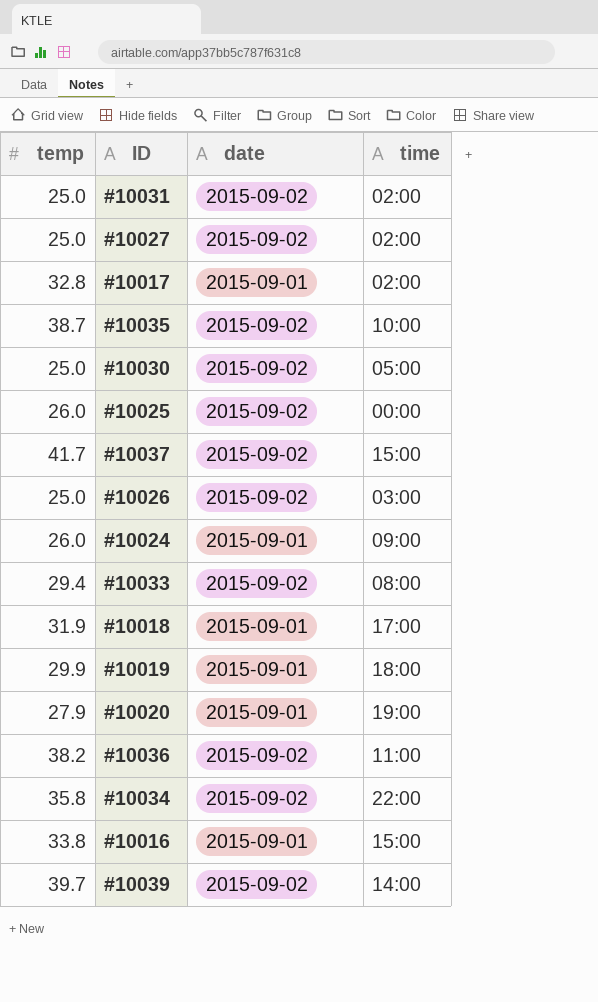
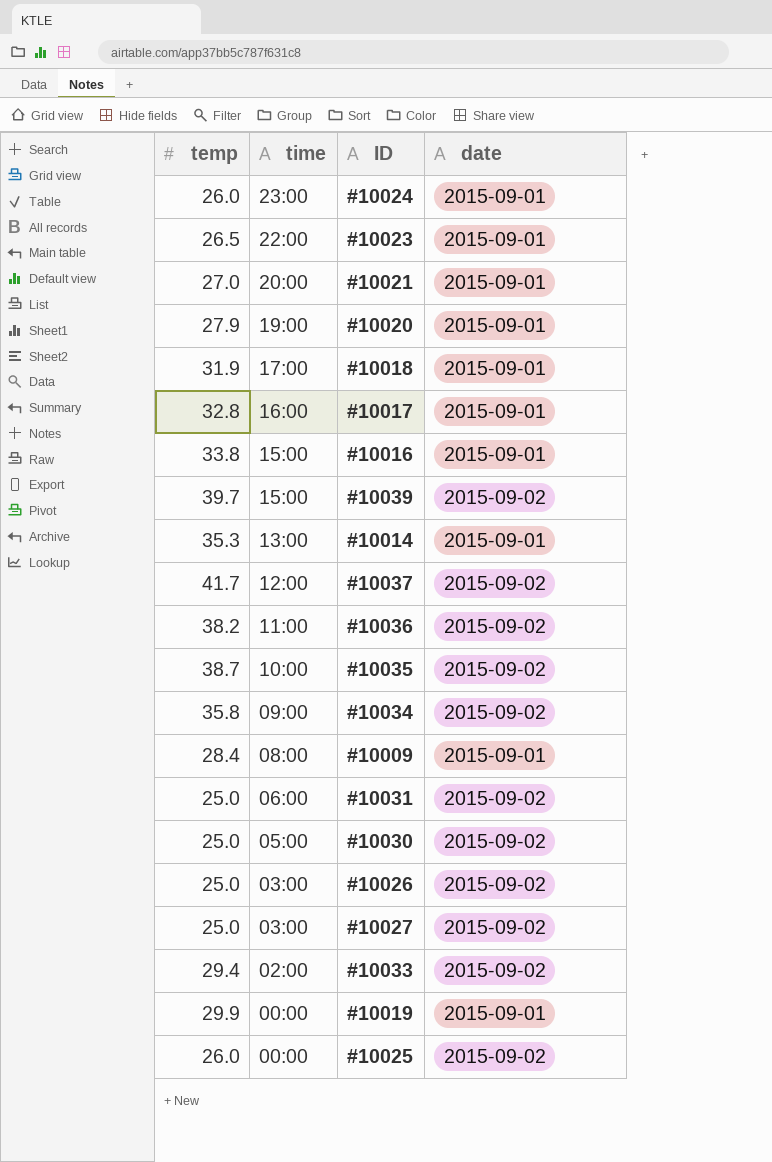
row order: none -> time descending
column time | position: 4 -> 2
#10024 | time: 09:00 -> 23:00
row #10023: none -> 26.5 | 22:00 | 2015-09-01
row #10021: none -> 27.0 | 20:00 | 2015-09-01
#10017 | time: 02:00 -> 16:00
#10039 | time: 14:00 -> 15:00
row #10014: none -> 35.3 | 13:00 | 2015-09-01
#10037 | time: 15:00 -> 12:00
#10034 | time: 22:00 -> 09:00
row #10009: none -> 28.4 | 08:00 | 2015-09-01
#10031 | time: 02:00 -> 06:00
#10027 | time: 02:00 -> 03:00
#10033 | time: 08:00 -> 02:00
#10019 | time: 18:00 -> 00:00

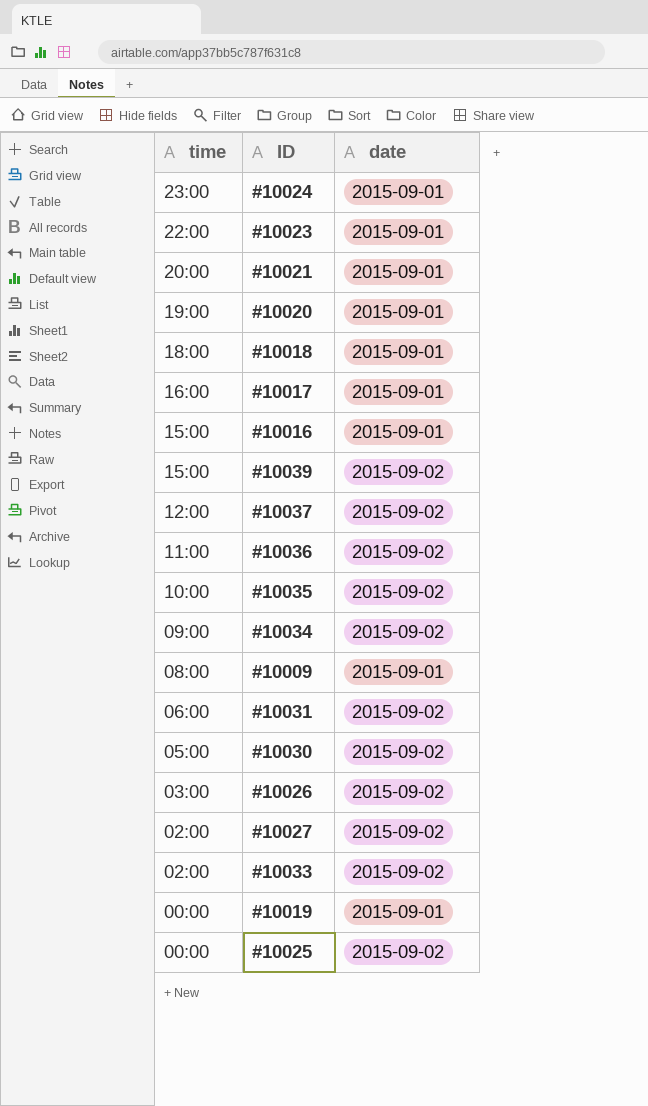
column temp | position: 1 -> none
row #10014: 35.3 | 13:00 | 2015-09-01 -> none
#10018 | time: 17:00 -> 18:00
#10027 | time: 03:00 -> 02:00

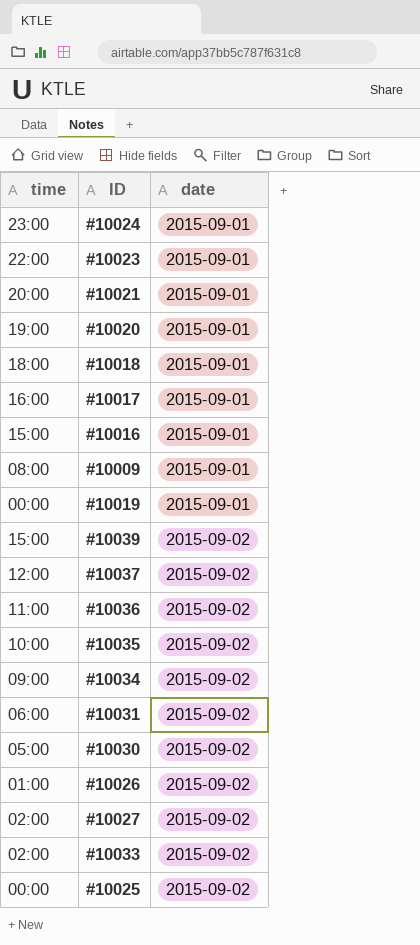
row order: time descending -> date ascending
#10026 | time: 03:00 -> 01:00

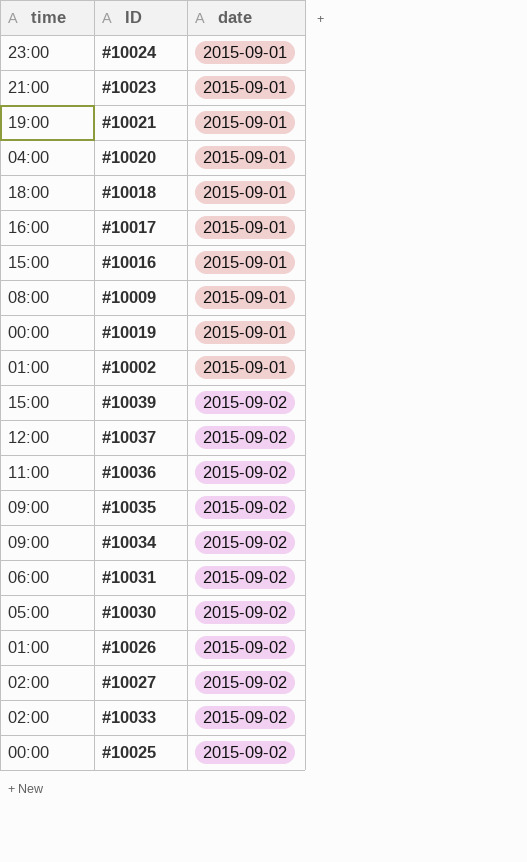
#10023 | time: 22:00 -> 21:00
#10021 | time: 20:00 -> 19:00
#10020 | time: 19:00 -> 04:00
row #10002: none -> 01:00 | 2015-09-01
#10035 | time: 10:00 -> 09:00

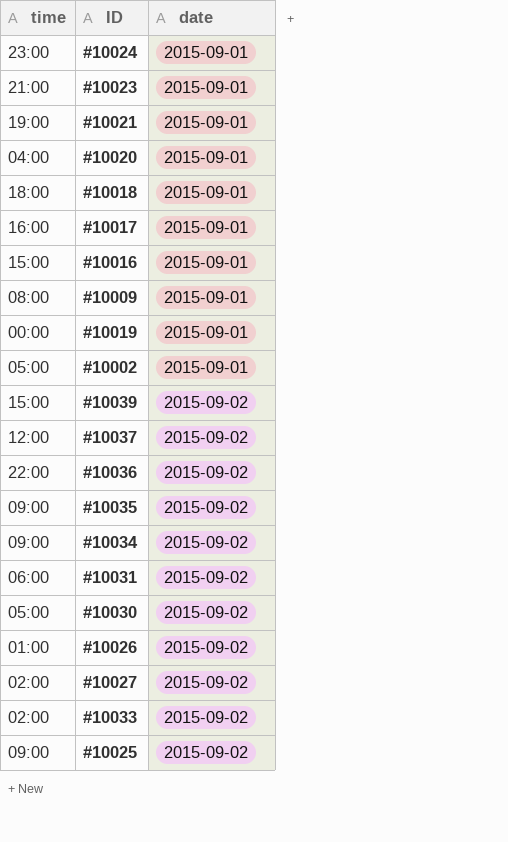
#10002 | time: 01:00 -> 05:00
#10036 | time: 11:00 -> 22:00
#10025 | time: 00:00 -> 09:00

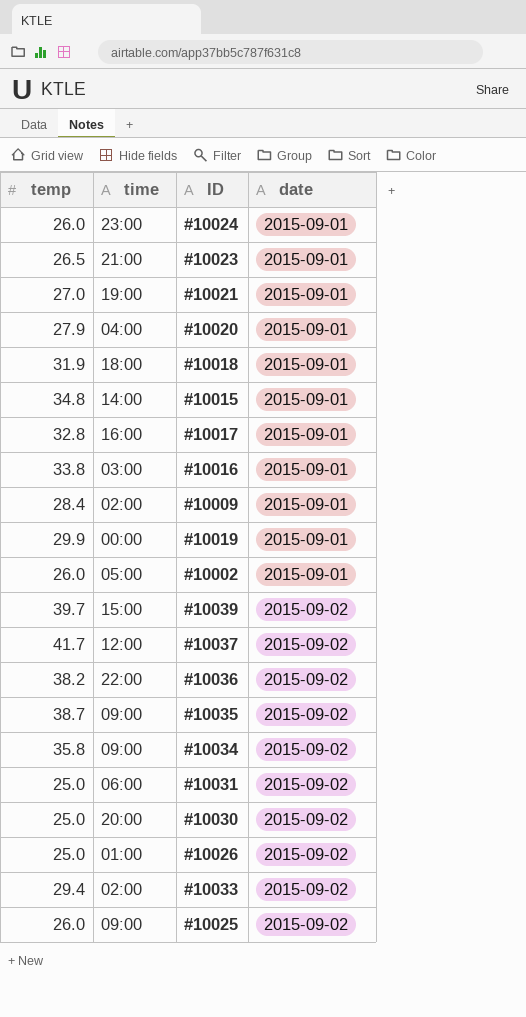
column temp | position: none -> 1
row #10027: 02:00 | 2015-09-02 -> none
row #10015: none -> 34.8 | 14:00 | 2015-09-01
#10016 | time: 15:00 -> 03:00
#10009 | time: 08:00 -> 02:00
#10030 | time: 05:00 -> 20:00

